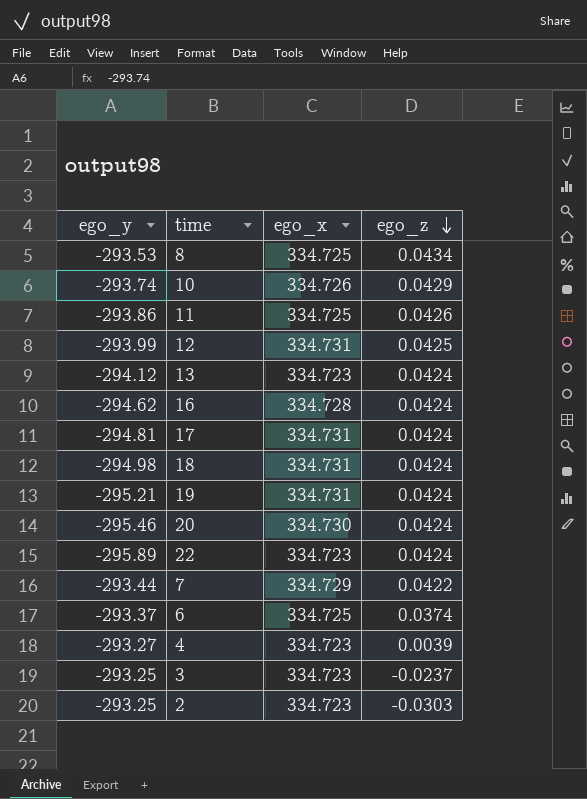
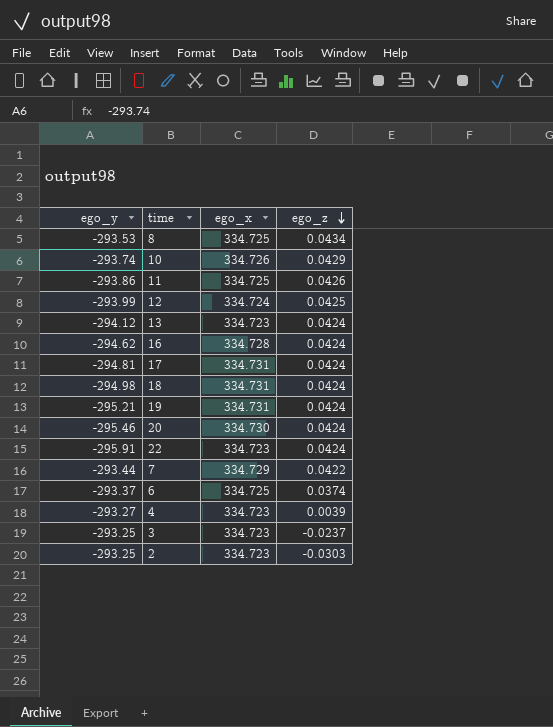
12 | ego_x: 334.731 -> 334.724
22 | ego_y: -295.89 -> -295.91

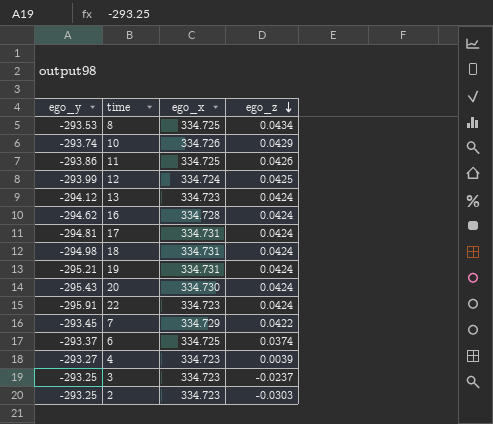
20 | ego_y: -295.46 -> -295.43
7 | ego_y: -293.44 -> -293.45

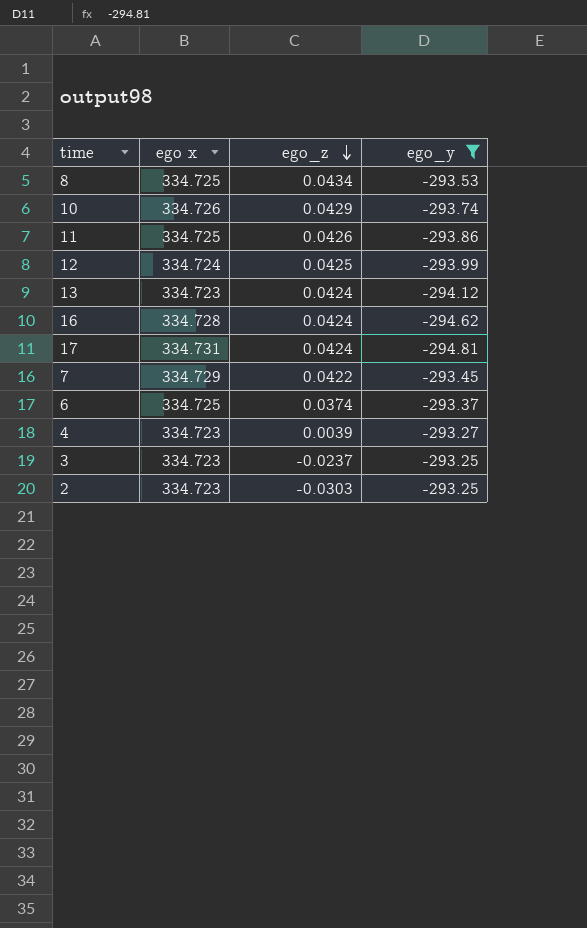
filter: none -> ego_y >= -294.81
column name: ego_x -> ego x
column ego_y | position: 1 -> 4

